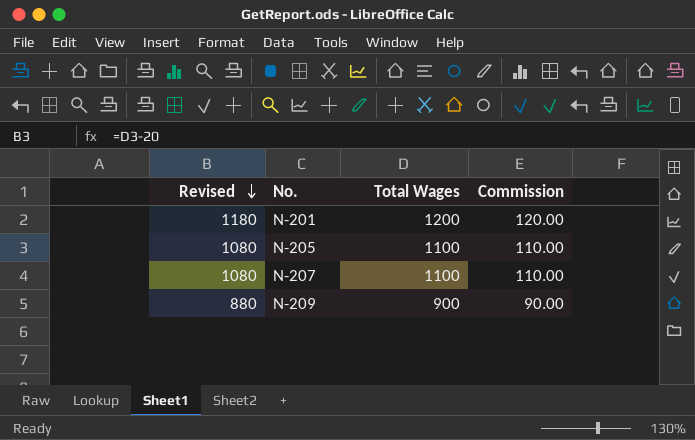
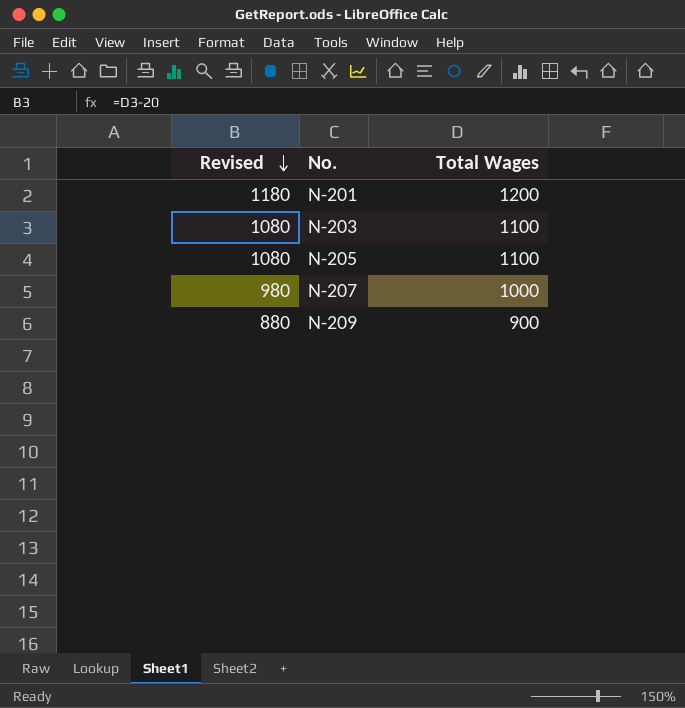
column Commission | formula: [Total Wages] * 0.1 -> none
row N-203: none -> 1080 | 1100
N-207 | Revised: 1080 -> 980
N-207 | Total Wages: 1100 -> 1000

